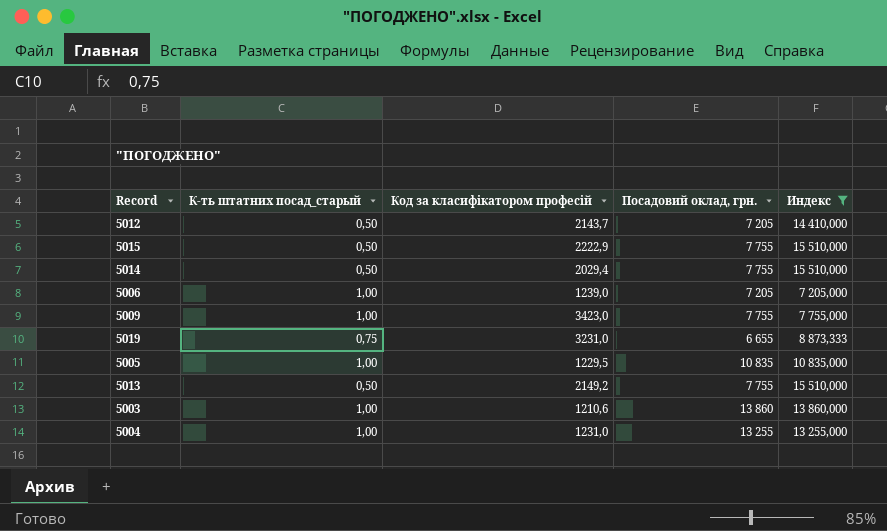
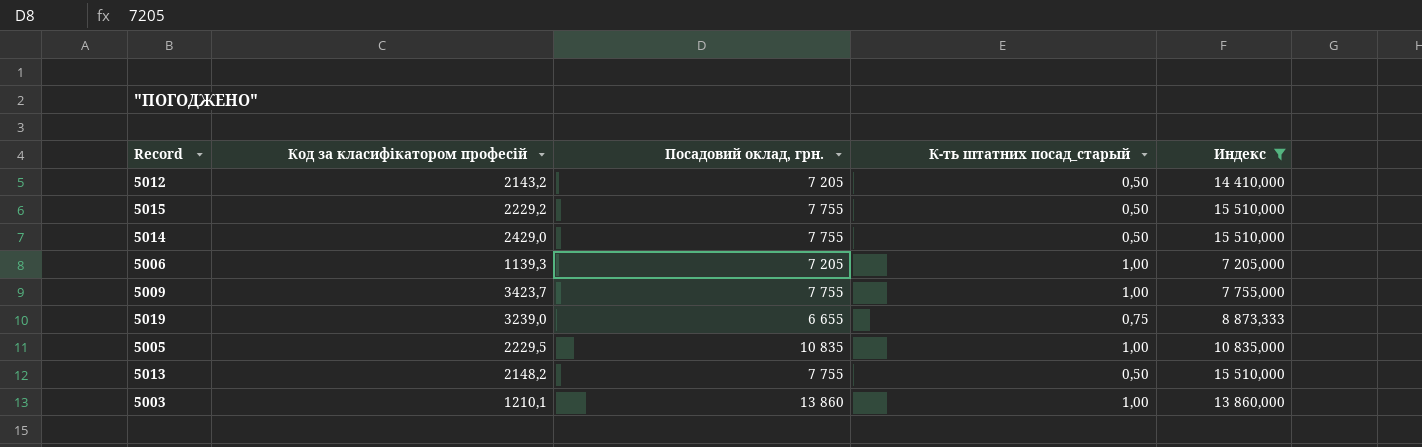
column К-ть штатних посад_старый | position: 2 -> 4
row 5004: 1,00 | 1231,0 | 13 255 | 13 255,000 -> none
5012 | Код за класифікатором професій: 2143,7 -> 2143,2
5015 | Код за класифікатором професій: 2222,9 -> 2229,2
5014 | Код за класифікатором професій: 2029,4 -> 2429,0
5006 | Код за класифікатором професій: 1239,0 -> 1139,3
5009 | Код за класифікатором професій: 3423,0 -> 3423,7
5019 | Код за класифікатором професій: 3231,0 -> 3239,0
5005 | Код за класифікатором професій: 1229,5 -> 2229,5
5013 | Код за класифікатором професій: 2149,2 -> 2148,2
5003 | Код за класифікатором професій: 1210,6 -> 1210,1

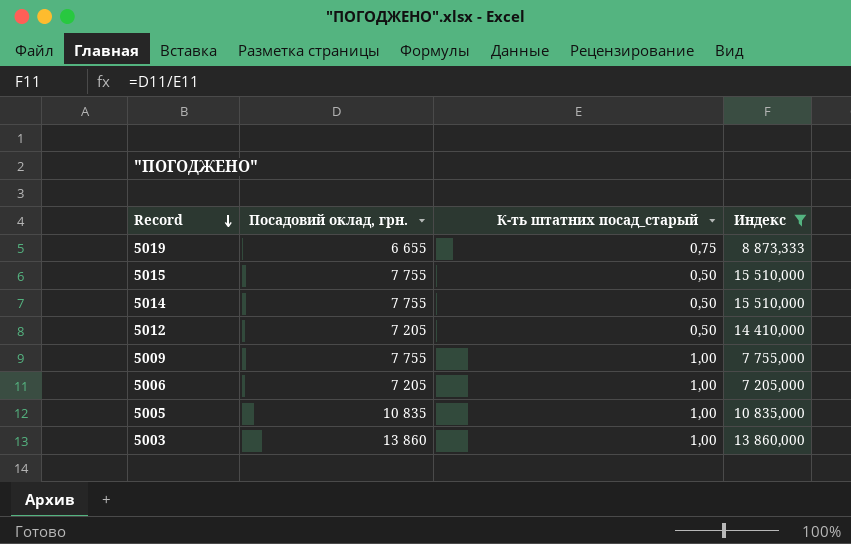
row order: none -> Record descending
column Код за класифікатором професій | position: 2 -> none
row 5013: 2148,2 | 7 755 | 0,50 | 15 510,000 -> none

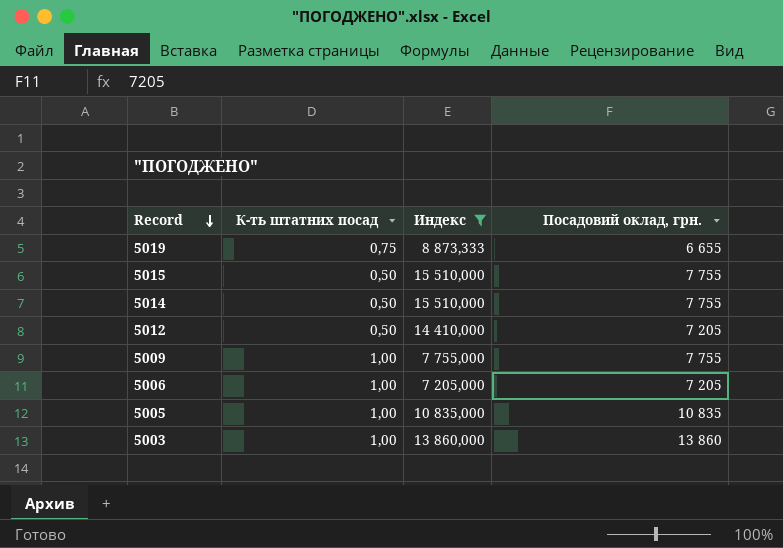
column name: К-ть штатних посад_старый -> К-ть штатних посад
column Посадовий оклад, грн. | position: 2 -> 4

